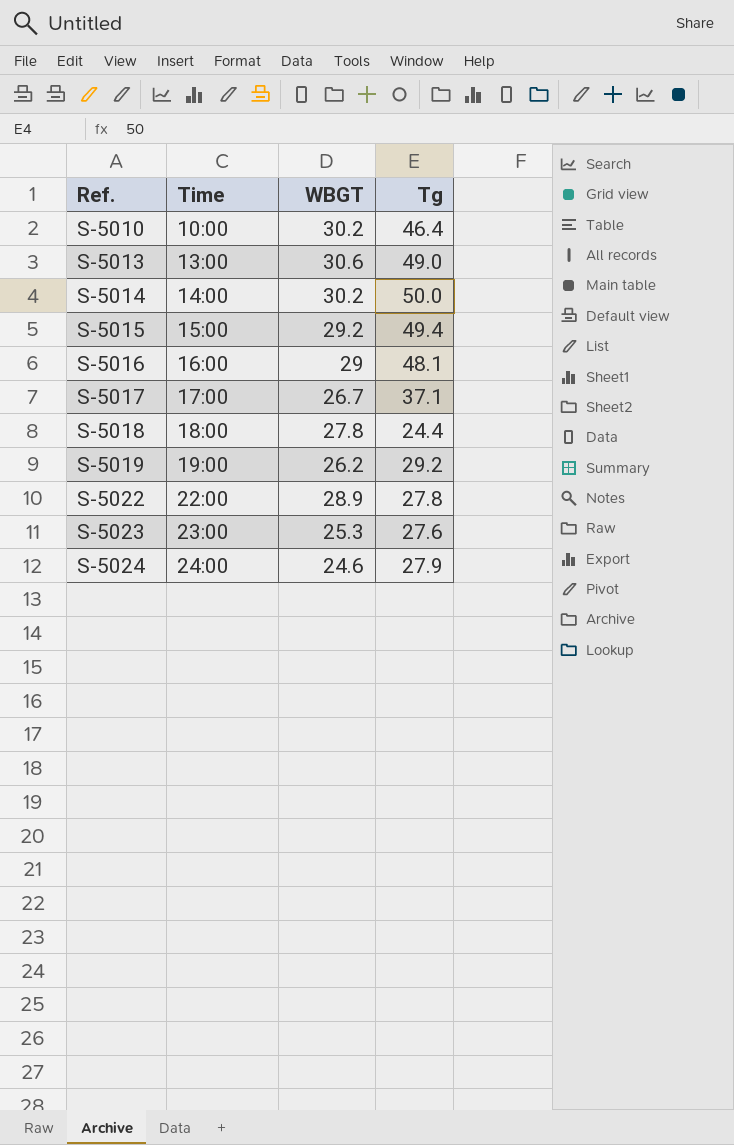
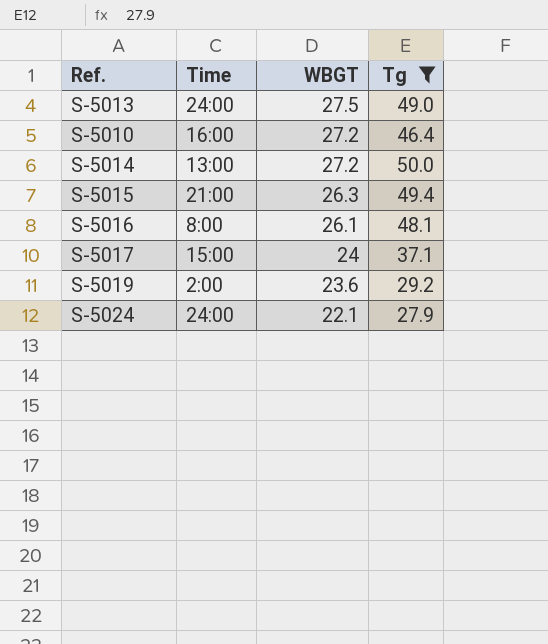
filter: none -> Tg >= 27.9
row order: Ref. ascending -> WBGT descending
S-5013 | Time: 13:00 -> 24:00
S-5013 | WBGT: 30.6 -> 27.5
S-5010 | Time: 10:00 -> 16:00
S-5010 | WBGT: 30.2 -> 27.2
S-5014 | Time: 14:00 -> 13:00
S-5014 | WBGT: 30.2 -> 27.2
S-5015 | Time: 15:00 -> 21:00
S-5015 | WBGT: 29.2 -> 26.3
S-5016 | Time: 16:00 -> 8:00
S-5016 | WBGT: 29 -> 26.1
S-5017 | Time: 17:00 -> 15:00
S-5017 | WBGT: 26.7 -> 24
S-5019 | Time: 19:00 -> 2:00
S-5019 | WBGT: 26.2 -> 23.6
S-5024 | WBGT: 24.6 -> 22.1

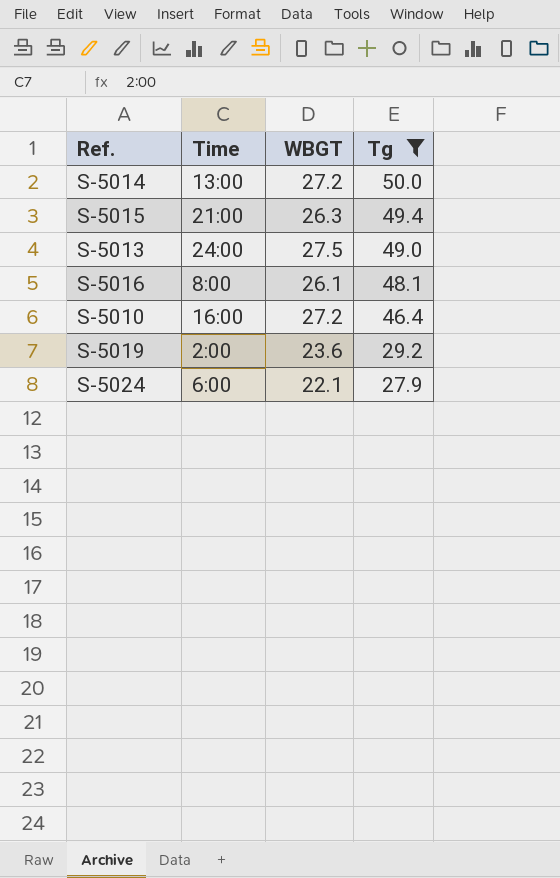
row order: WBGT descending -> Tg descending
row S-5017: 15:00 | 24 | 37.1 -> none
S-5024 | Time: 24:00 -> 6:00

